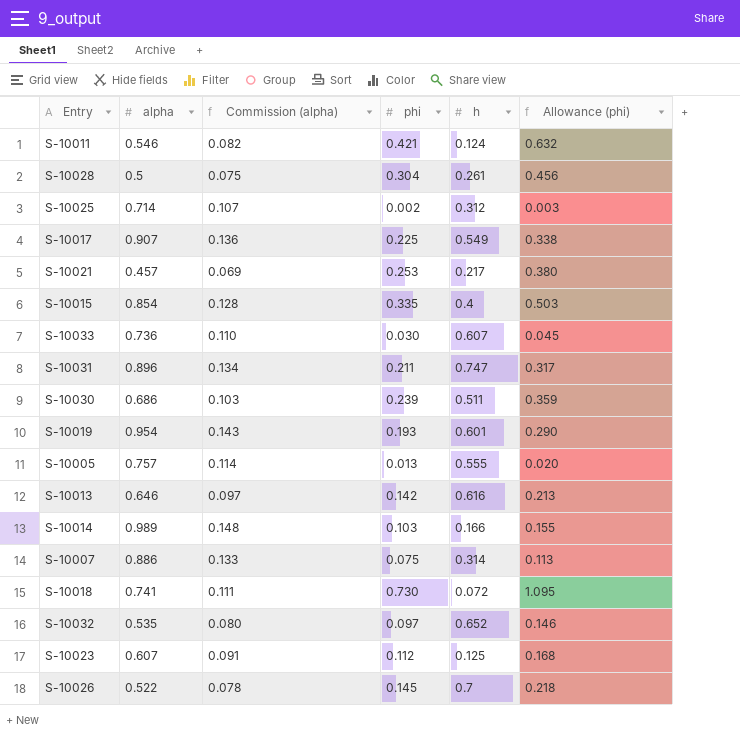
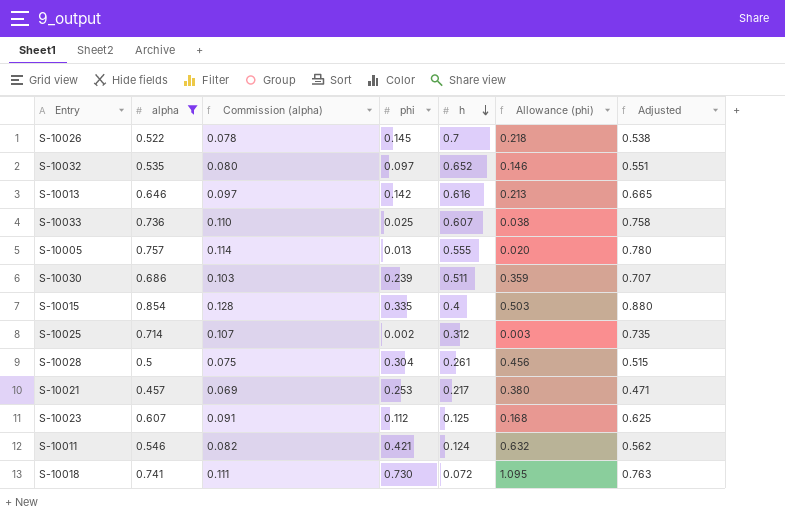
filter: none -> alpha <= 0.854
row order: none -> h descending
column Adjusted | formula: none -> [alpha] * 1.03
S-10033 | phi: 0.030 -> 0.025
S-10033 | Allowance (phi): 0.045 -> 0.038

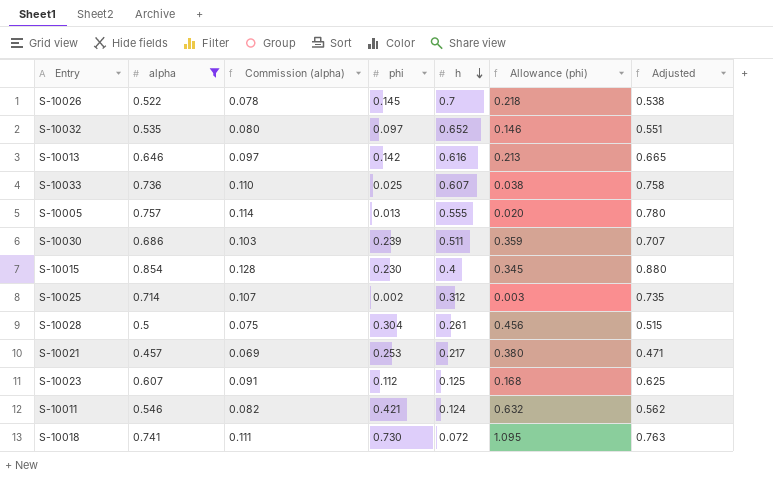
S-10015 | phi: 0.335 -> 0.230
S-10015 | Allowance (phi): 0.503 -> 0.345

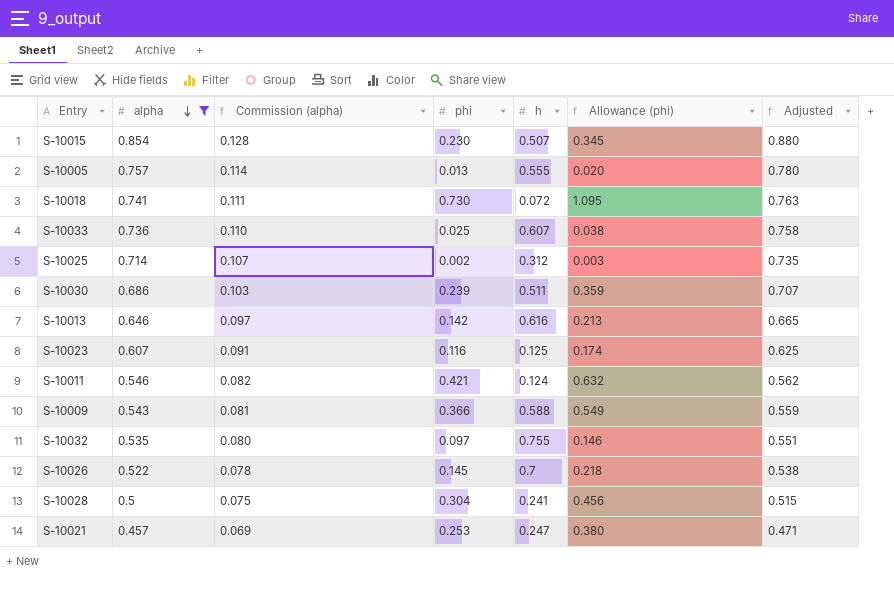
row order: h descending -> alpha descending
S-10015 | h: 0.4 -> 0.507
S-10023 | phi: 0.112 -> 0.116
S-10023 | Allowance (phi): 0.168 -> 0.174
row S-10009: none -> 0.543 | 0.081 | 0.366 | 0.588 | 0.549 | 0.559
S-10032 | h: 0.652 -> 0.755
S-10028 | h: 0.261 -> 0.241
S-10021 | h: 0.217 -> 0.247

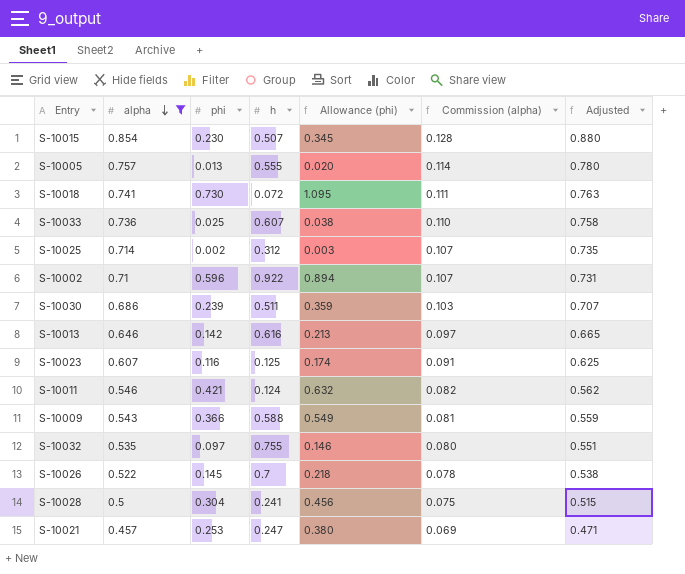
column Commission (alpha) | position: 3 -> 6
row S-10002: none -> 0.71 | 0.596 | 0.922 | 0.894 | 0.107 | 0.731

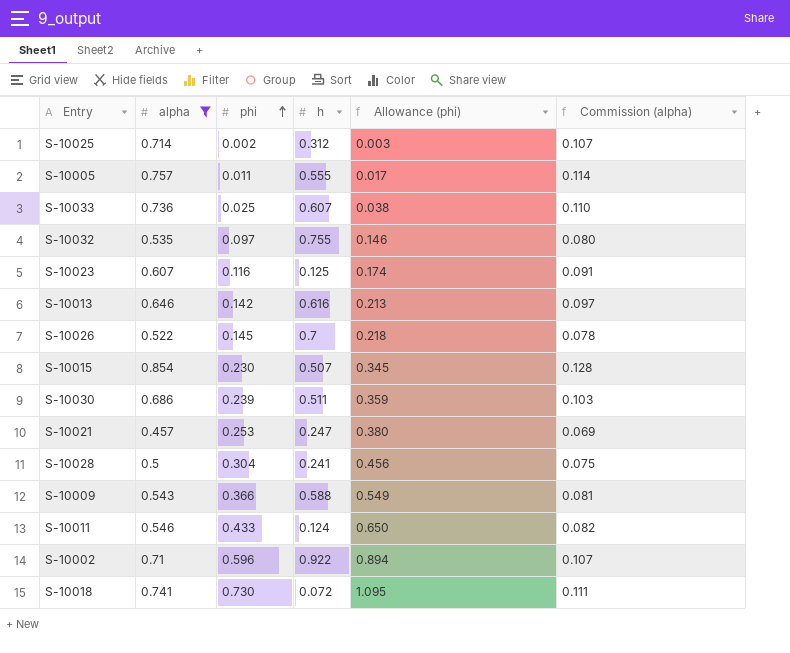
row order: alpha descending -> phi ascending
column Adjusted | formula: [alpha] * 1.03 -> none
S-10005 | phi: 0.013 -> 0.011
S-10005 | Allowance (phi): 0.020 -> 0.017
S-10011 | phi: 0.421 -> 0.433
S-10011 | Allowance (phi): 0.632 -> 0.650

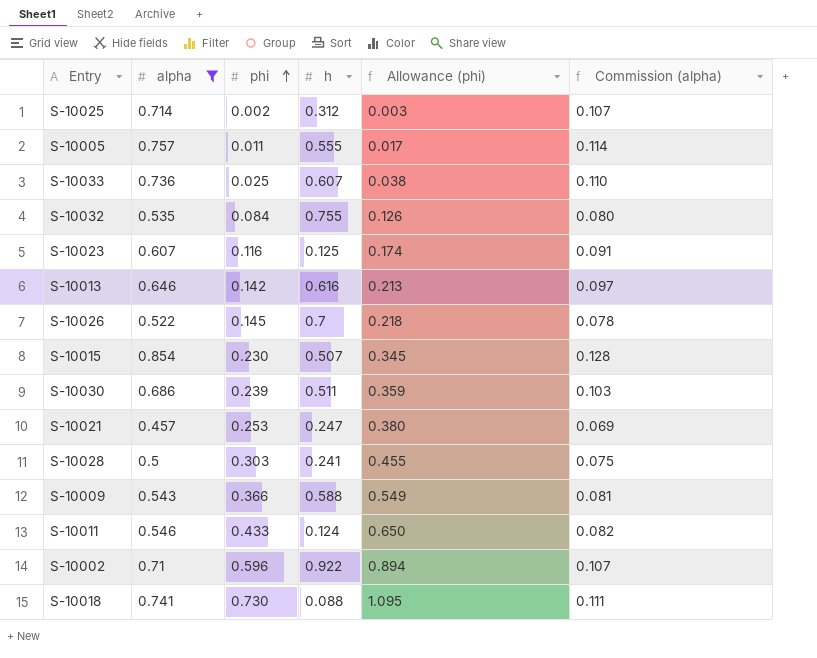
S-10032 | phi: 0.097 -> 0.084
S-10032 | Allowance (phi): 0.146 -> 0.126
S-10028 | phi: 0.304 -> 0.303
S-10028 | Allowance (phi): 0.456 -> 0.455
S-10018 | h: 0.072 -> 0.088

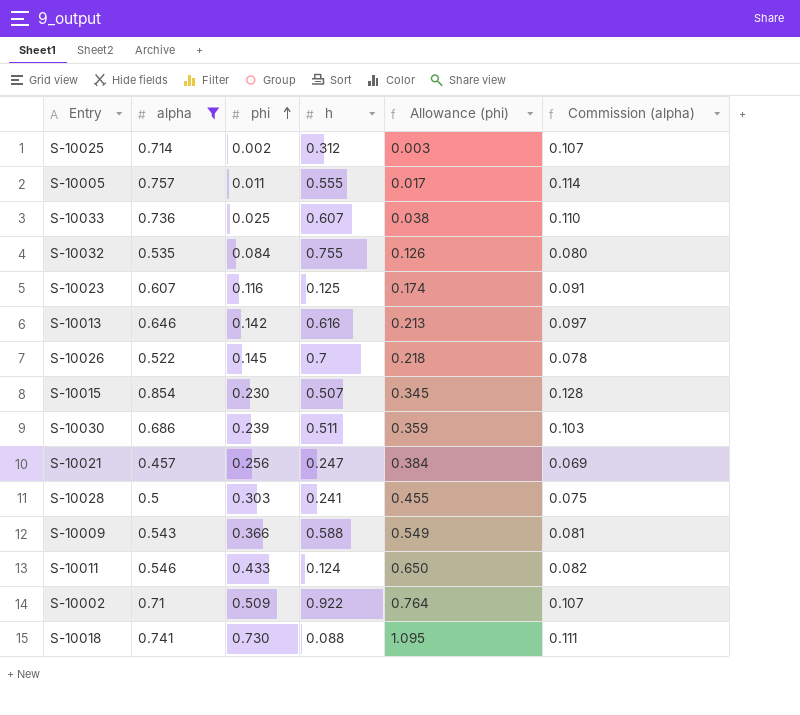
S-10021 | phi: 0.253 -> 0.256
S-10021 | Allowance (phi): 0.380 -> 0.384
S-10002 | phi: 0.596 -> 0.509
S-10002 | Allowance (phi): 0.894 -> 0.764

